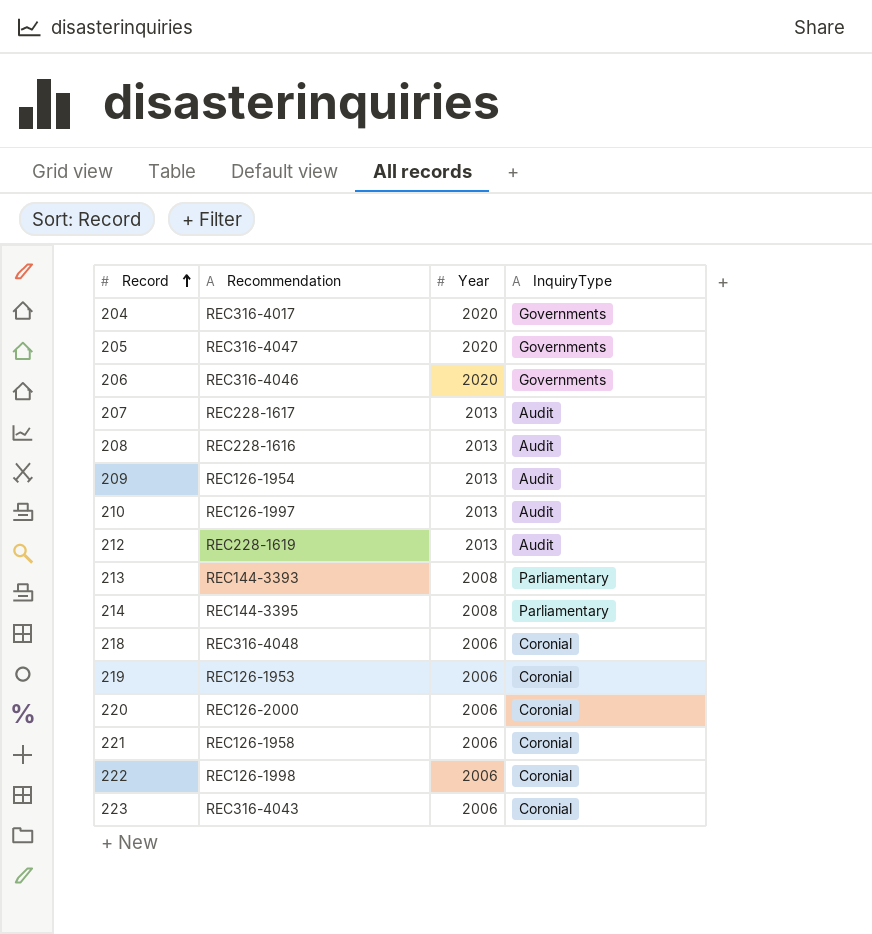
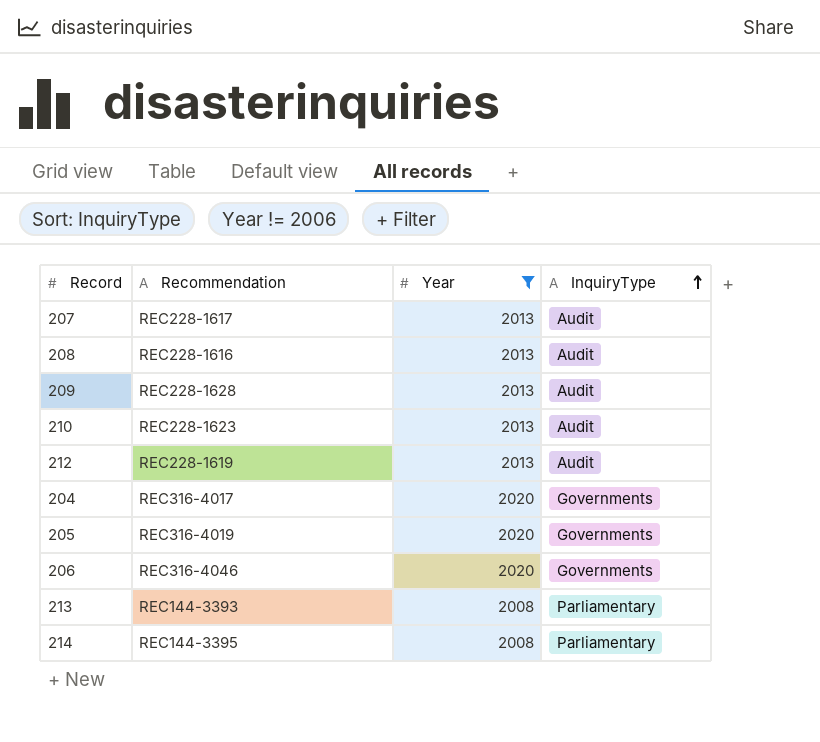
filter: none -> Year != 2006
row order: Record ascending -> InquiryType ascending
209 | Recommendation: REC126-1954 -> REC228-1628
210 | Recommendation: REC126-1997 -> REC228-1623
205 | Recommendation: REC316-4047 -> REC316-4019

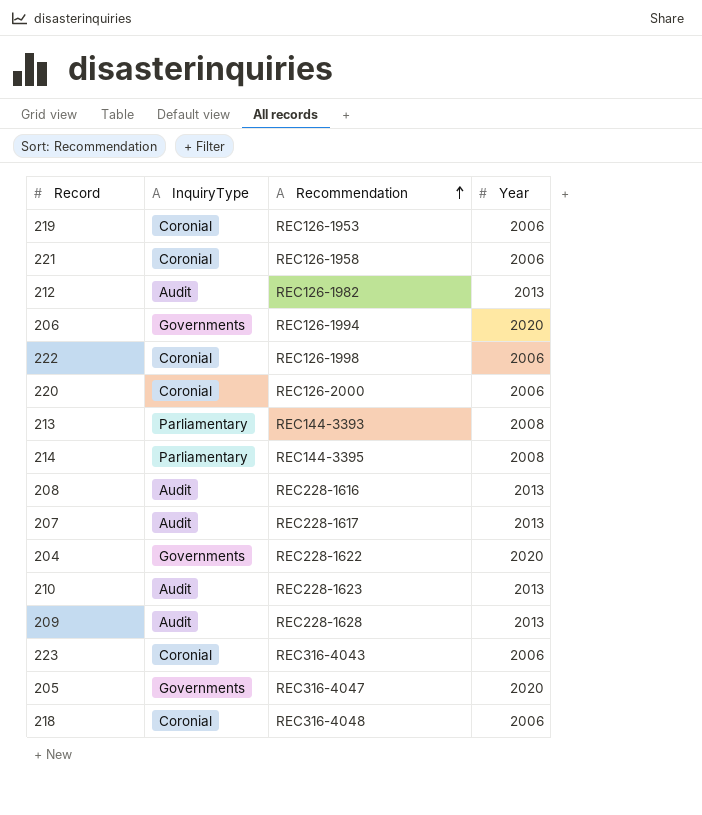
filter: Year != 2006 -> none
row order: InquiryType ascending -> Recommendation ascending
column InquiryType | position: 4 -> 2
212 | Recommendation: REC228-1619 -> REC126-1982
206 | Recommendation: REC316-4046 -> REC126-1994
204 | Recommendation: REC316-4017 -> REC228-1622
205 | Recommendation: REC316-4019 -> REC316-4047

